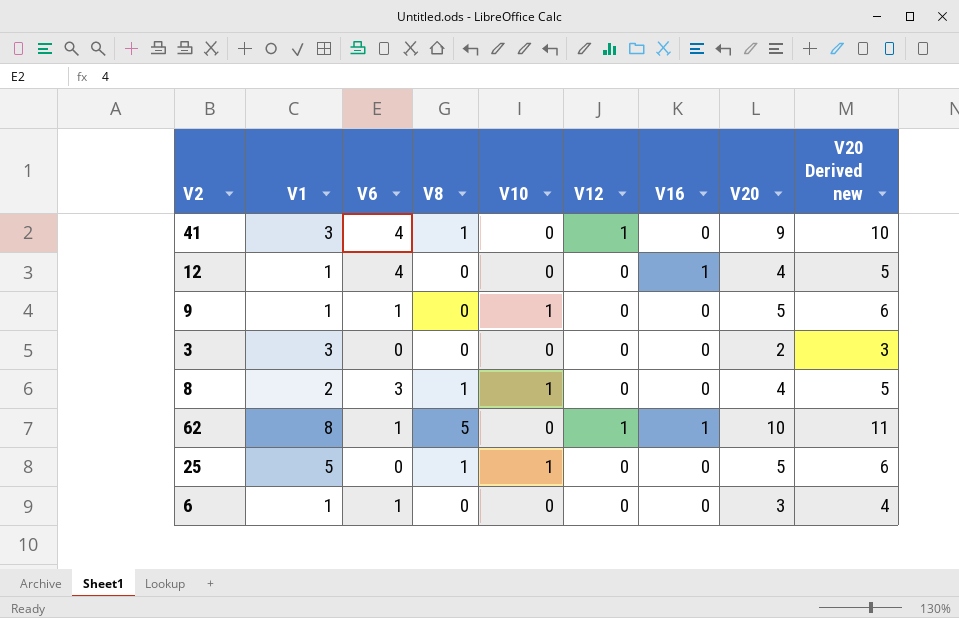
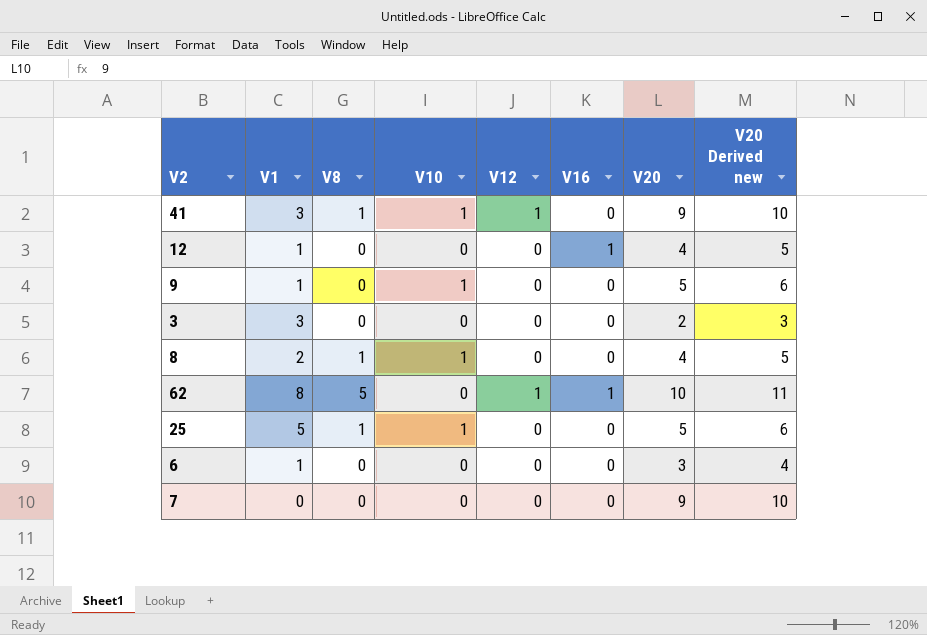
column V6 | position: 3 -> none
41 | V10: 0 -> 1
row 7: none -> 0 | 0 | 0 | 0 | 0 | 9 | 10

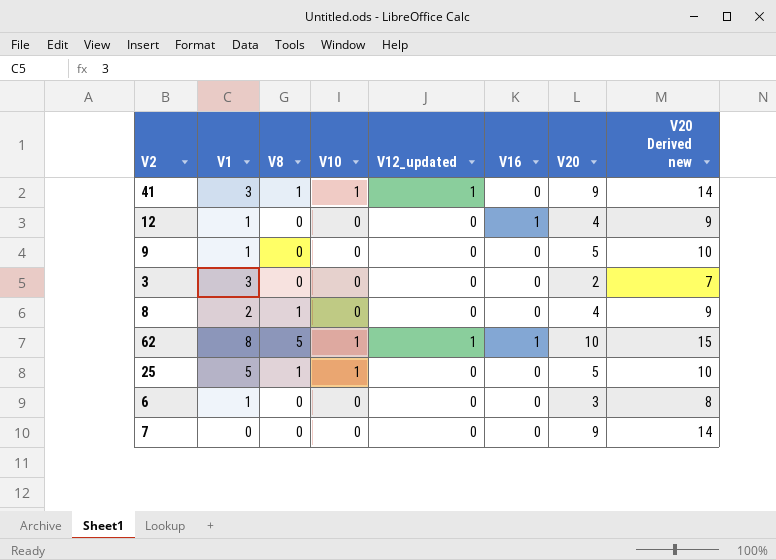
column name: V12 -> V12_updated
column V20 Derived new | formula: [V20] + 1 -> [V20] + 5
9 | V10: 1 -> 0
8 | V10: 1 -> 0
62 | V10: 0 -> 1

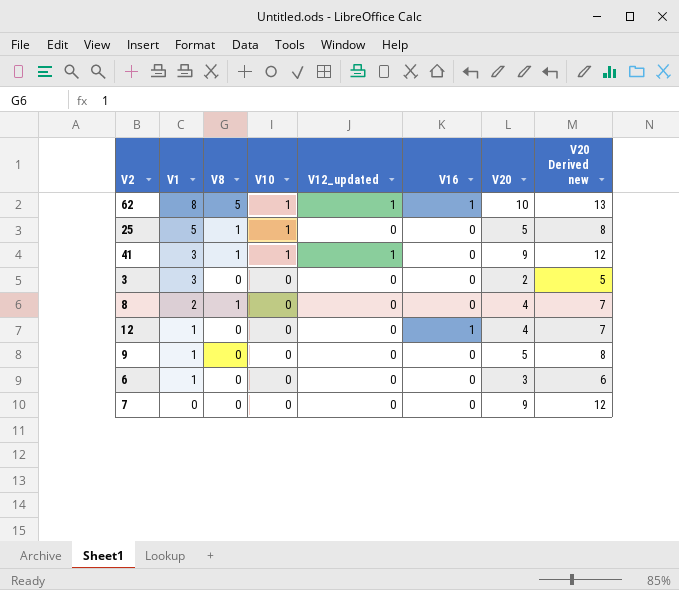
row order: none -> V1 descending
column V20 Derived new | formula: [V20] + 5 -> [V20] + 3

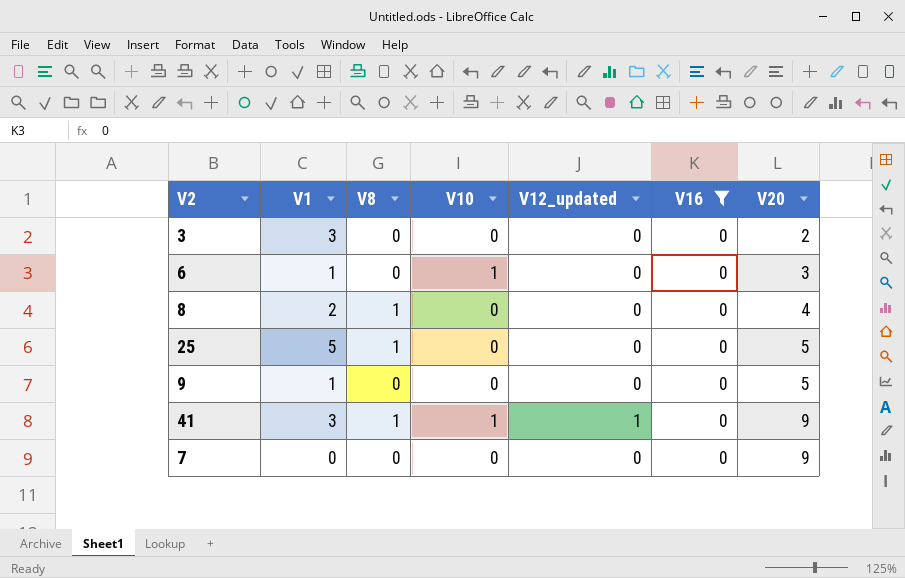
filter: none -> V16 = 0
row order: V1 descending -> V20 ascending
column V20 Derived new | formula: [V20] + 3 -> none
6 | V10: 0 -> 1
25 | V10: 1 -> 0

